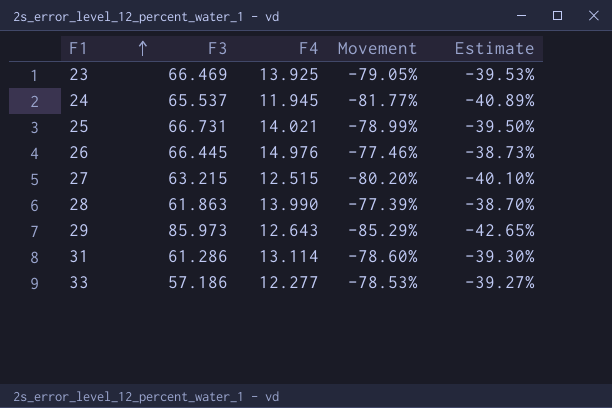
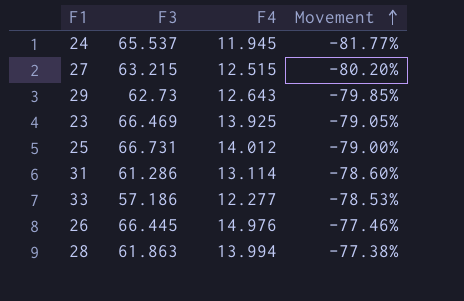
row order: F1 ascending -> Movement ascending
column Estimate | formula: [Movement] * 0.5 -> none
29 | F3: 85.973 -> 62.73
29 | Movement: -85.29% -> -79.85%
25 | F4: 14.021 -> 14.012
25 | Movement: -78.99% -> -79.00%
28 | F4: 13.990 -> 13.994
28 | Movement: -77.39% -> -77.38%

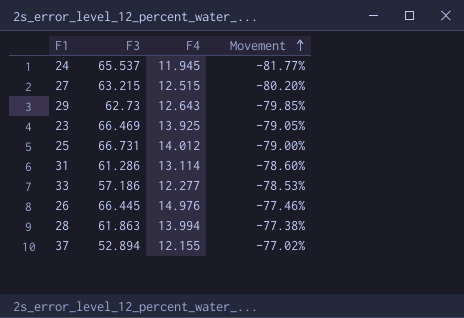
row 37: none -> 52.894 | 12.155 | -77.02%

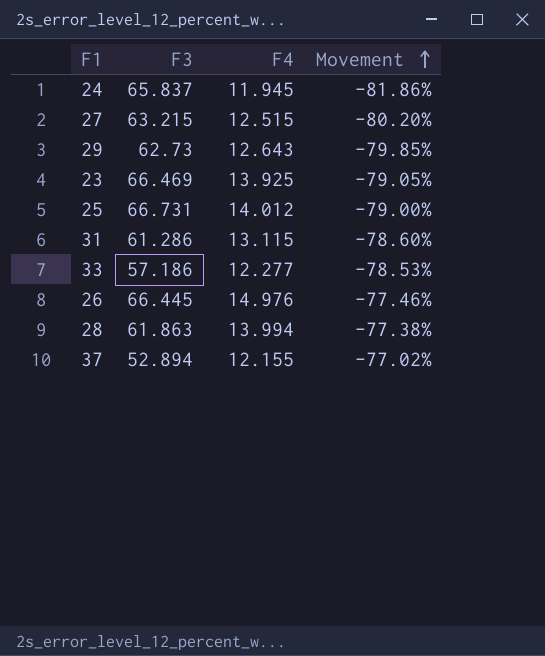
24 | F3: 65.537 -> 65.837
24 | Movement: -81.77% -> -81.86%
31 | F4: 13.114 -> 13.115

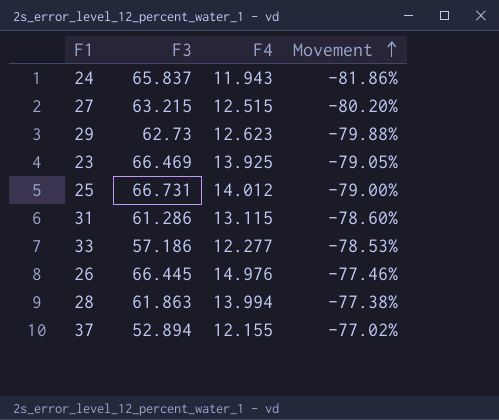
24 | F4: 11.945 -> 11.943
29 | F4: 12.643 -> 12.623
29 | Movement: -79.85% -> -79.88%

